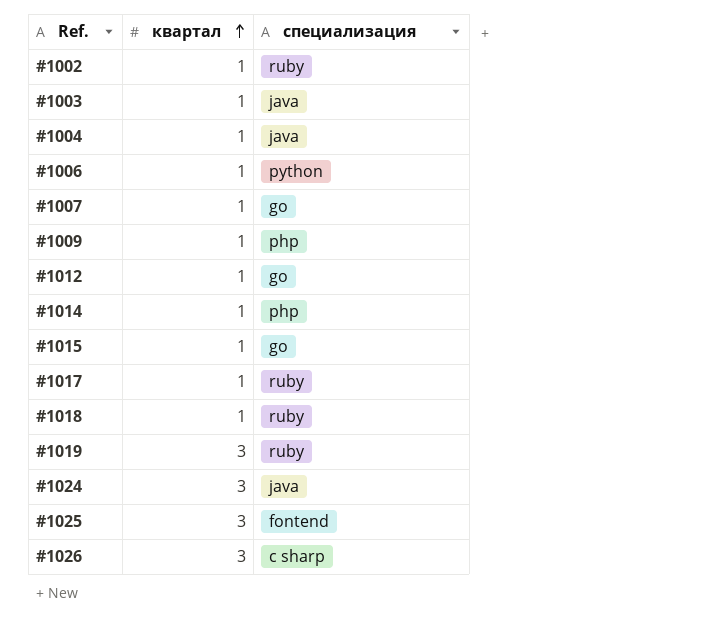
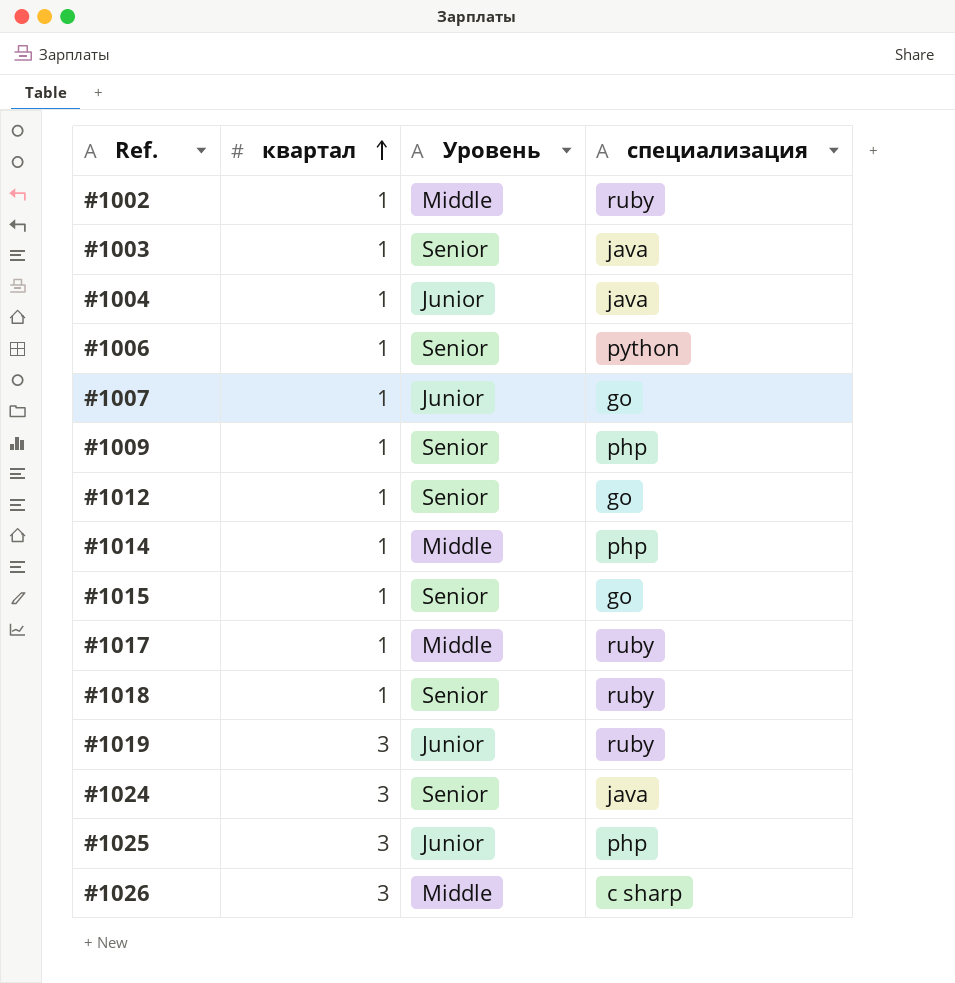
column Уровень | position: none -> 3
#1025 | специализация: fontend -> php

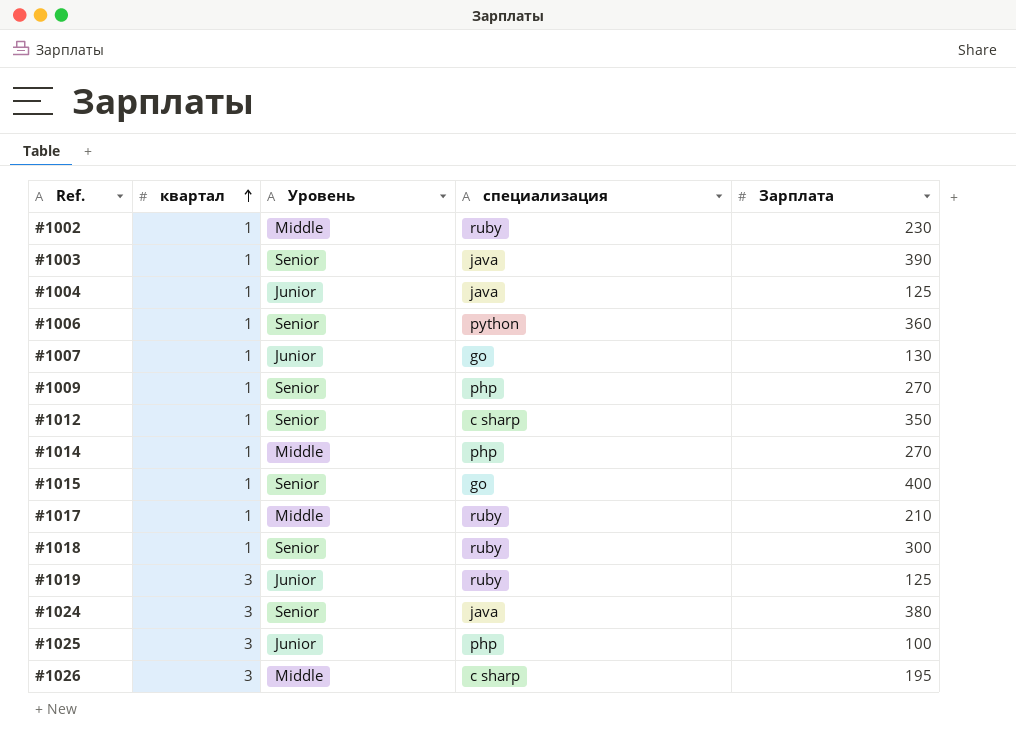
column Зарплата | position: none -> 5
#1012 | специализация: go -> c sharp

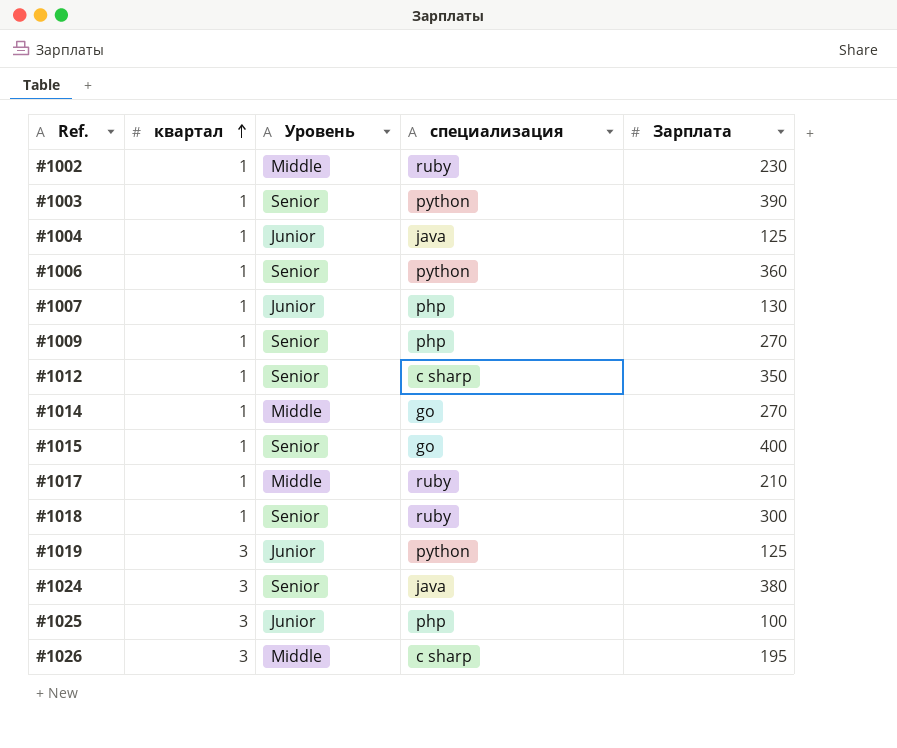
#1003 | специализация: java -> python
#1007 | специализация: go -> php
#1014 | специализация: php -> go
#1019 | специализация: ruby -> python

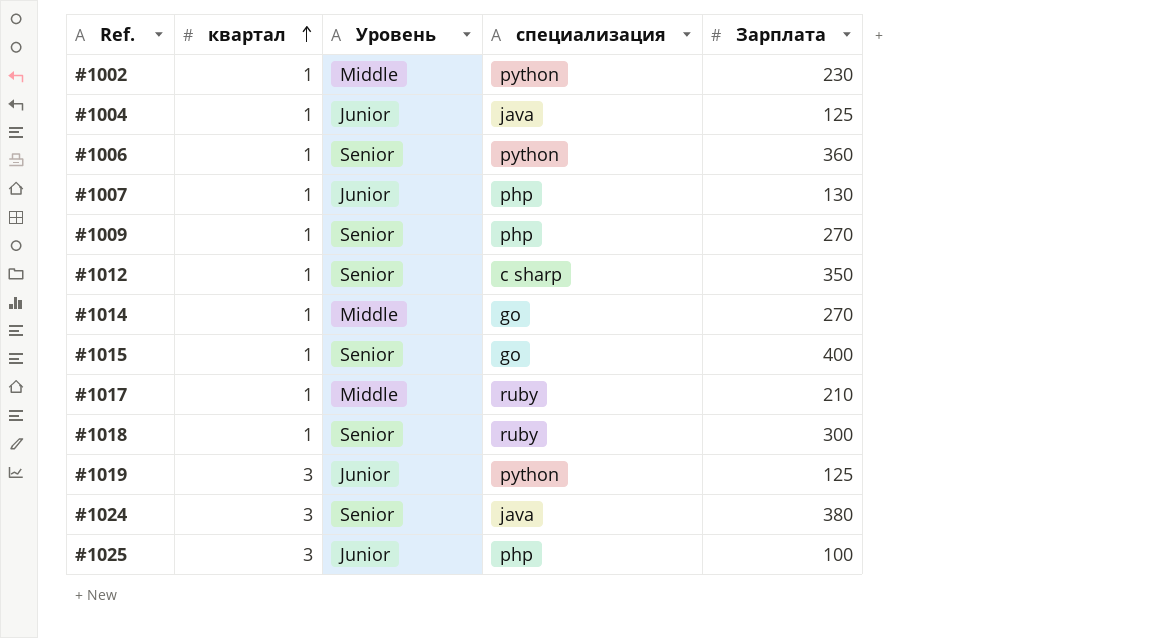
row #1003: 1 | Senior | python | 390 -> none
row #1026: 3 | Middle | c sharp | 195 -> none
#1002 | специализация: ruby -> python

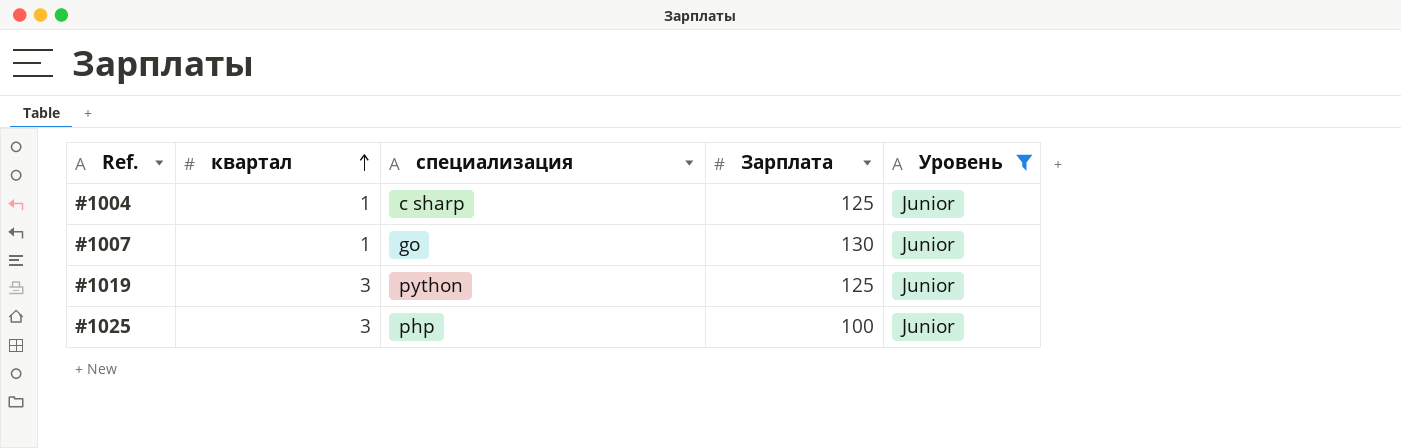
filter: none -> Уровень = Junior
column Уровень | position: 3 -> 5
#1004 | специализация: java -> c sharp
#1007 | специализация: php -> go

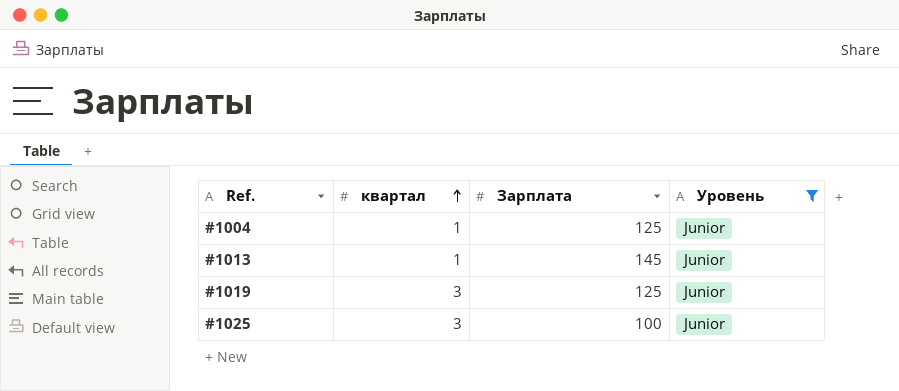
column специализация | position: 3 -> none
row #1007: 1 | go | 130 | Junior -> none
row #1013: none -> 1 | 145 | Junior

